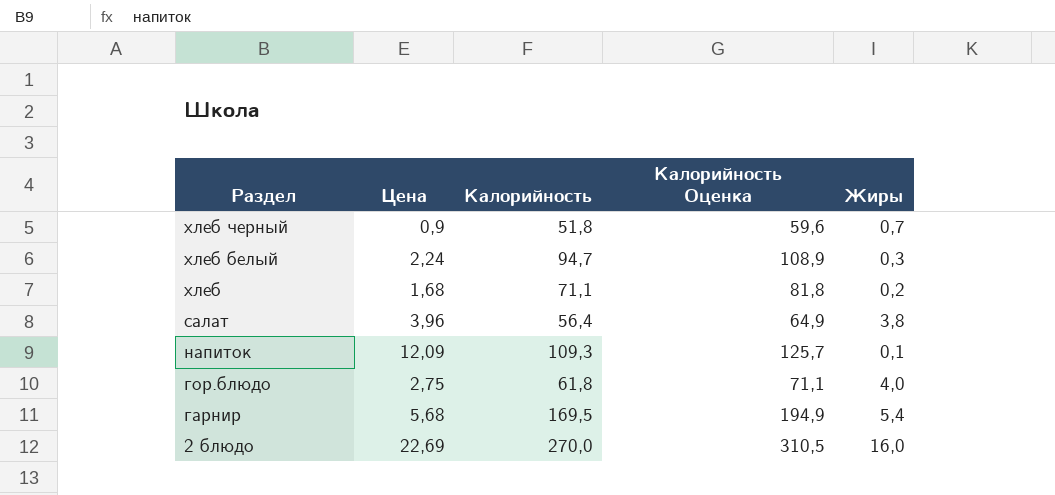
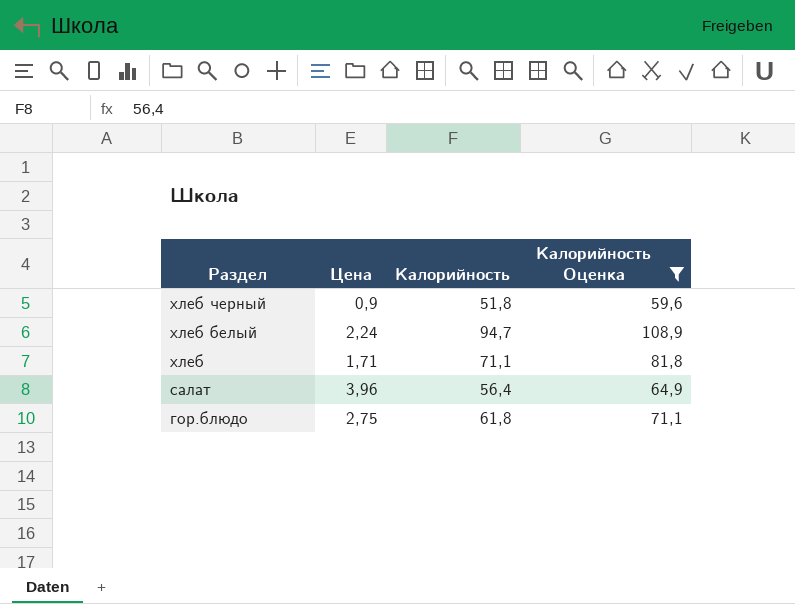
filter: none -> Калорийность Оценка <= 108,9
column Жиры | position: 5 -> none
хлеб | Цена: 1,68 -> 1,71

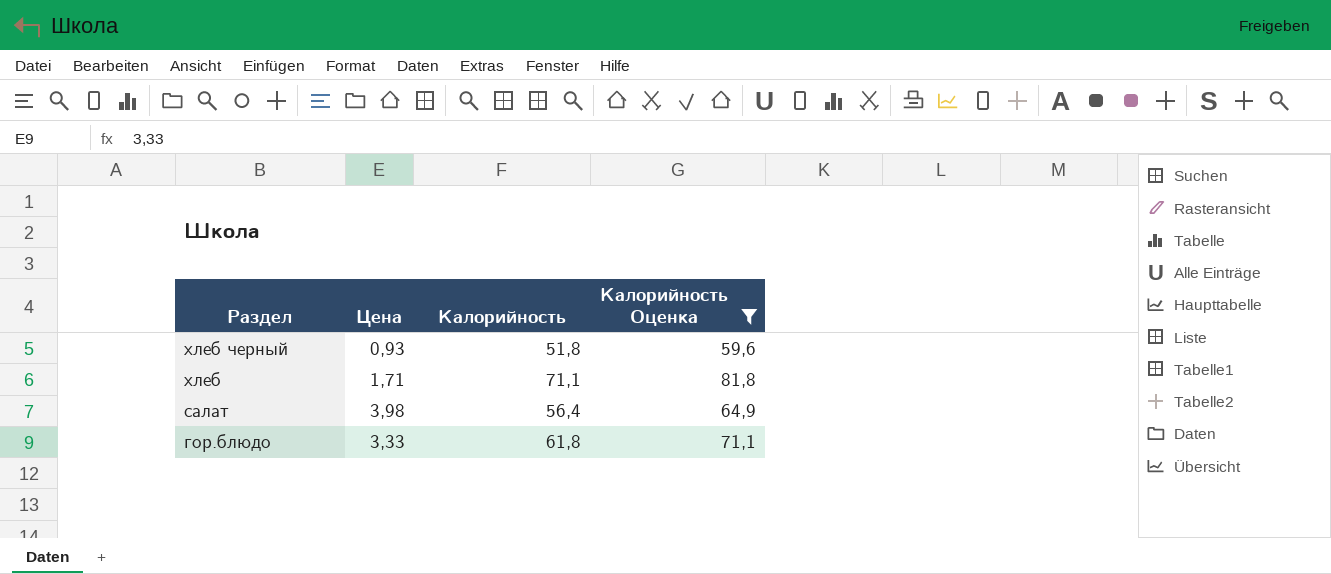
row хлеб белый: 2,24 | 94,7 | 108,9 -> none
хлеб черный | Цена: 0,9 -> 0,93
салат | Цена: 3,96 -> 3,98
гор.блюдо | Цена: 2,75 -> 3,33

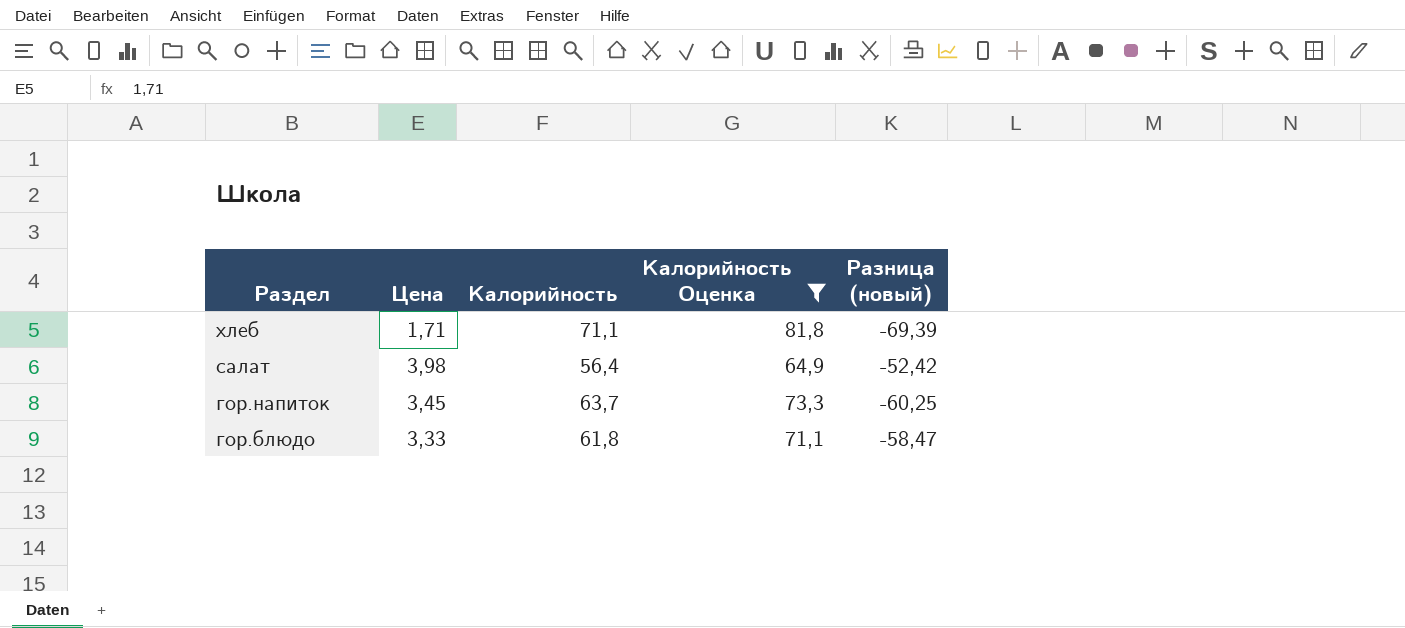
column Разница (новый) | formula: none -> [Цена] - [Калорийность]
row хлеб черный: 0,93 | 51,8 | 59,6 -> none
row гор.напиток: none -> 3,45 | 63,7 | 73,3 | -60,25

